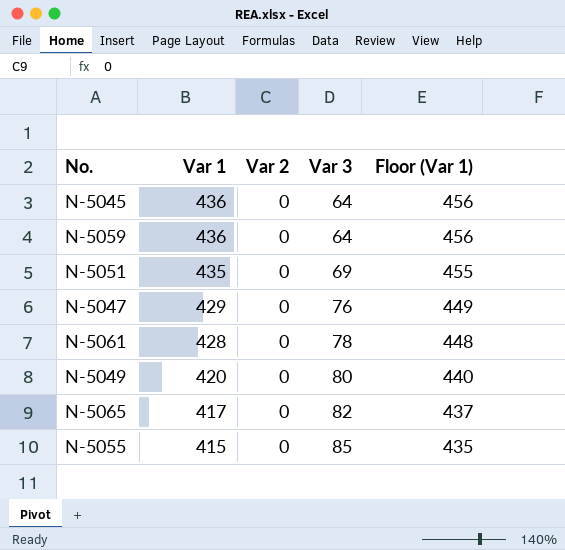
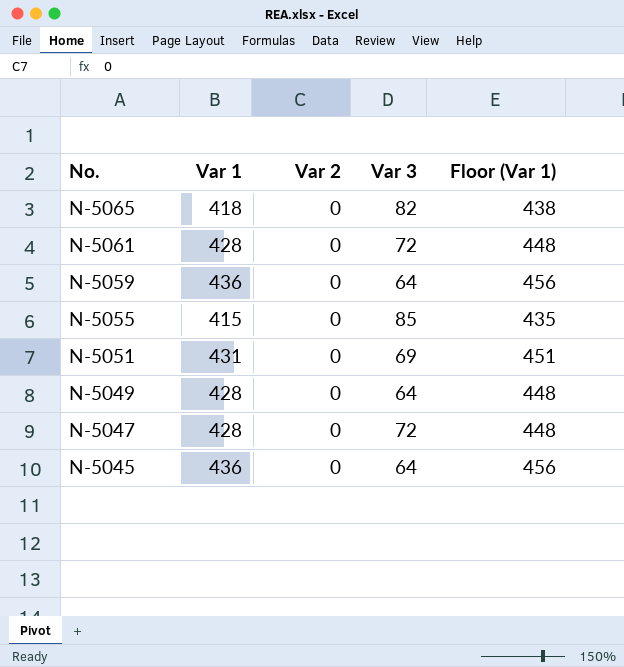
row order: Var 1 descending -> No. descending
N-5065 | Var 1: 417 -> 418
N-5065 | Floor (Var 1): 437 -> 438
N-5061 | Var 3: 78 -> 72
N-5051 | Var 1: 435 -> 431
N-5051 | Floor (Var 1): 455 -> 451
N-5049 | Var 1: 420 -> 428
N-5049 | Var 3: 80 -> 64
N-5049 | Floor (Var 1): 440 -> 448
N-5047 | Var 1: 429 -> 428
N-5047 | Var 3: 76 -> 72
N-5047 | Floor (Var 1): 449 -> 448

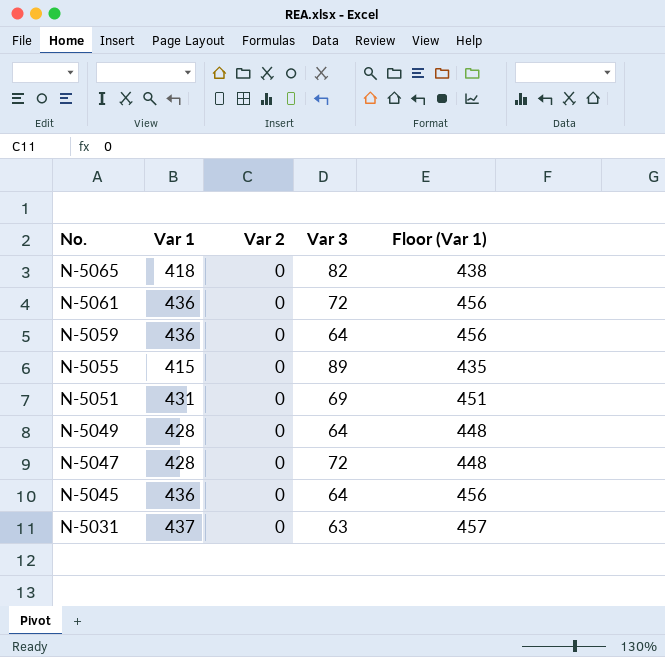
N-5061 | Var 1: 428 -> 436
N-5061 | Floor (Var 1): 448 -> 456
N-5055 | Var 3: 85 -> 89
row N-5031: none -> 437 | 0 | 63 | 457

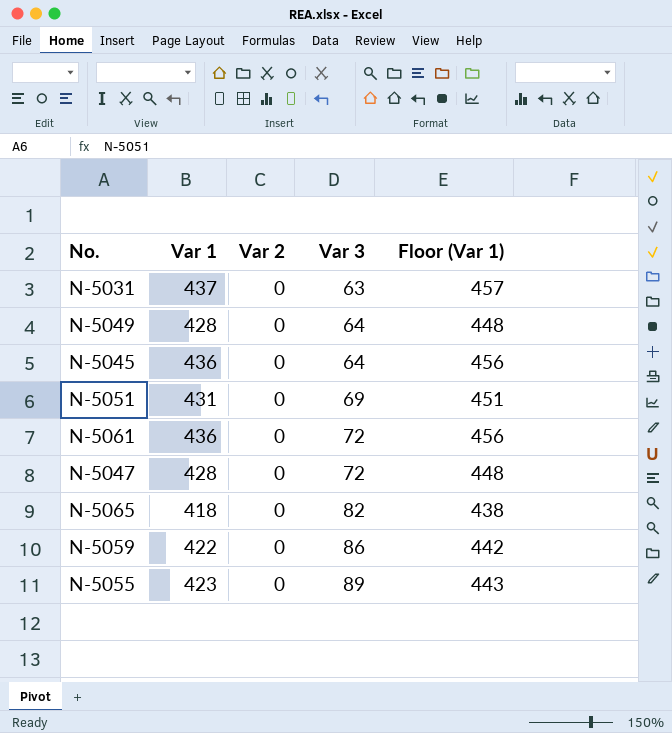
row order: No. descending -> Var 3 ascending
N-5059 | Var 1: 436 -> 422
N-5059 | Var 3: 64 -> 86
N-5059 | Floor (Var 1): 456 -> 442
N-5055 | Var 1: 415 -> 423
N-5055 | Floor (Var 1): 435 -> 443

